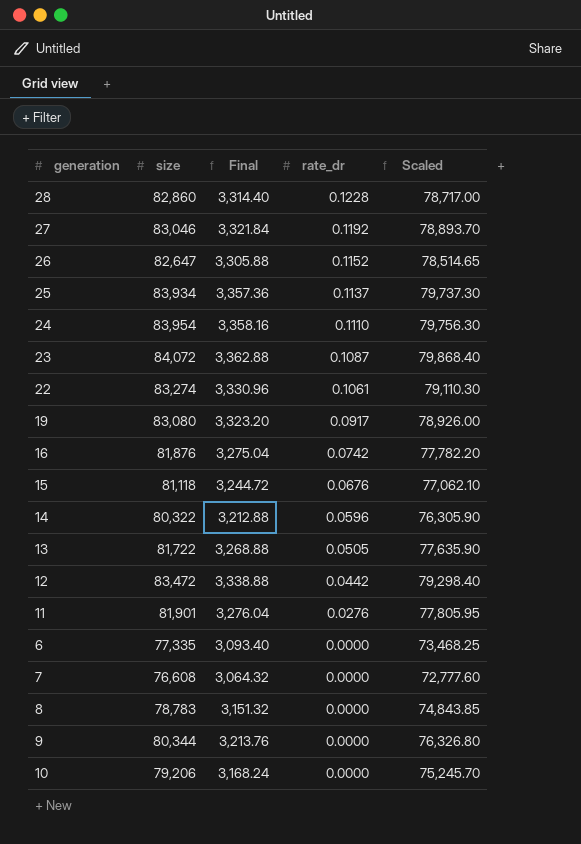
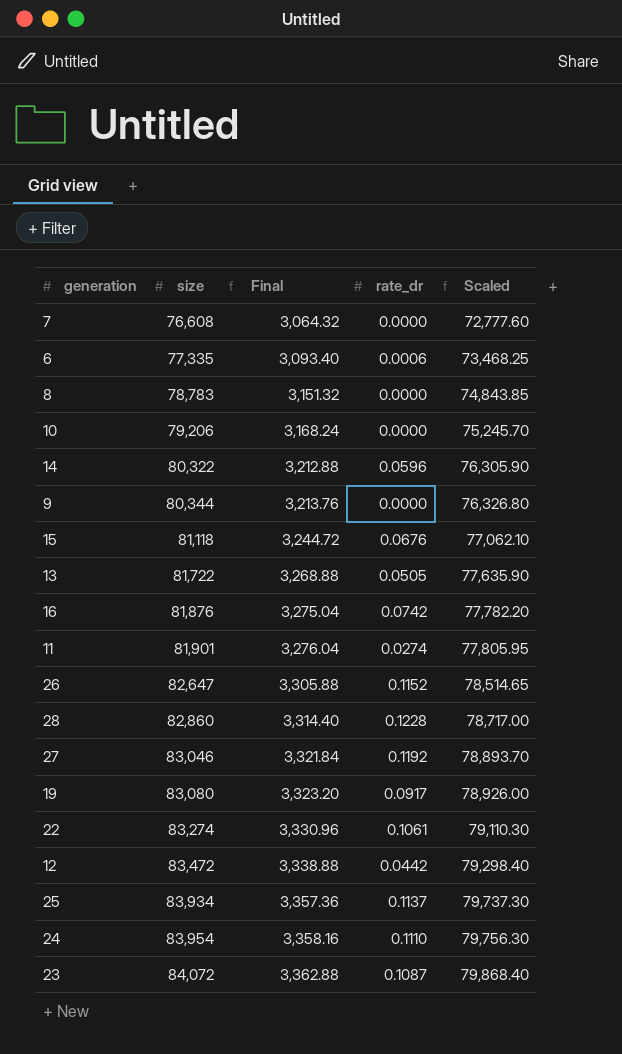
row order: rate_dr descending -> size ascending
6 | rate_dr: 0.0000 -> 0.0006
11 | rate_dr: 0.0276 -> 0.0274

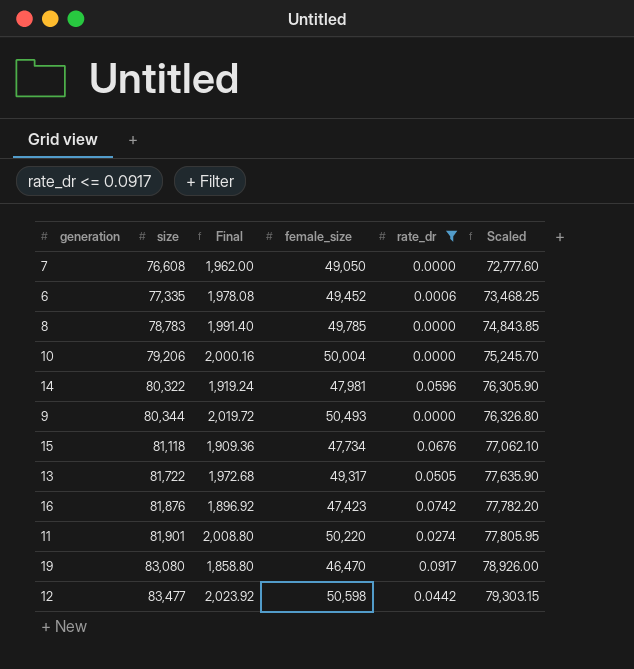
filter: none -> rate_dr <= 0.0917
column Final | formula: [size] * 0.04 -> [female_size] * 0.04
column female_size | position: none -> 4
12 | size: 83,472 -> 83,477
12 | Scaled: 79,298.40 -> 79,303.15

